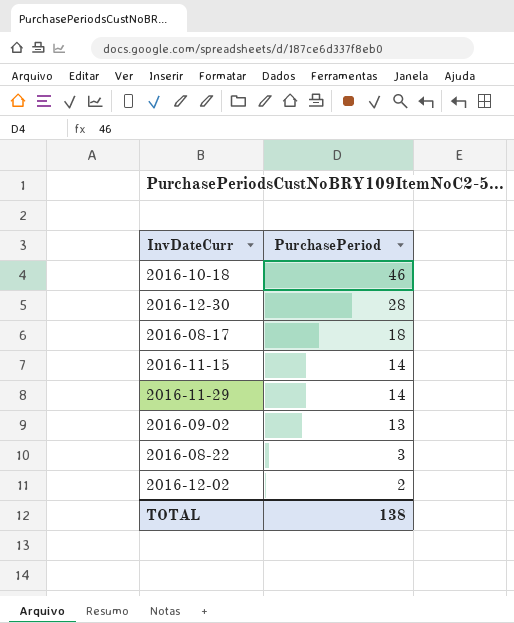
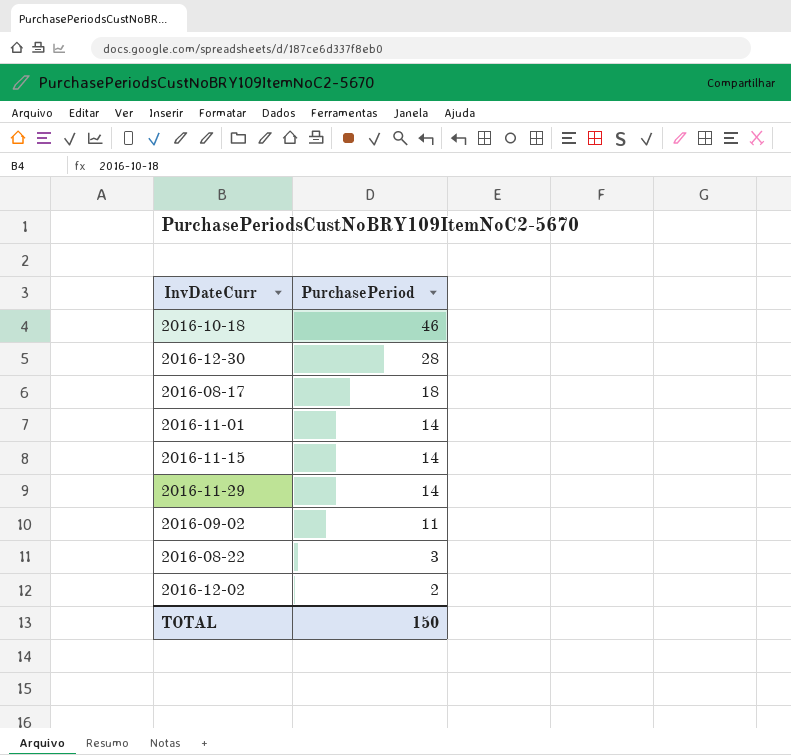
row 2016-11-01: none -> 14
2016-09-02 | PurchasePeriod: 13 -> 11
TOTAL | PurchasePeriod: 138 -> 150

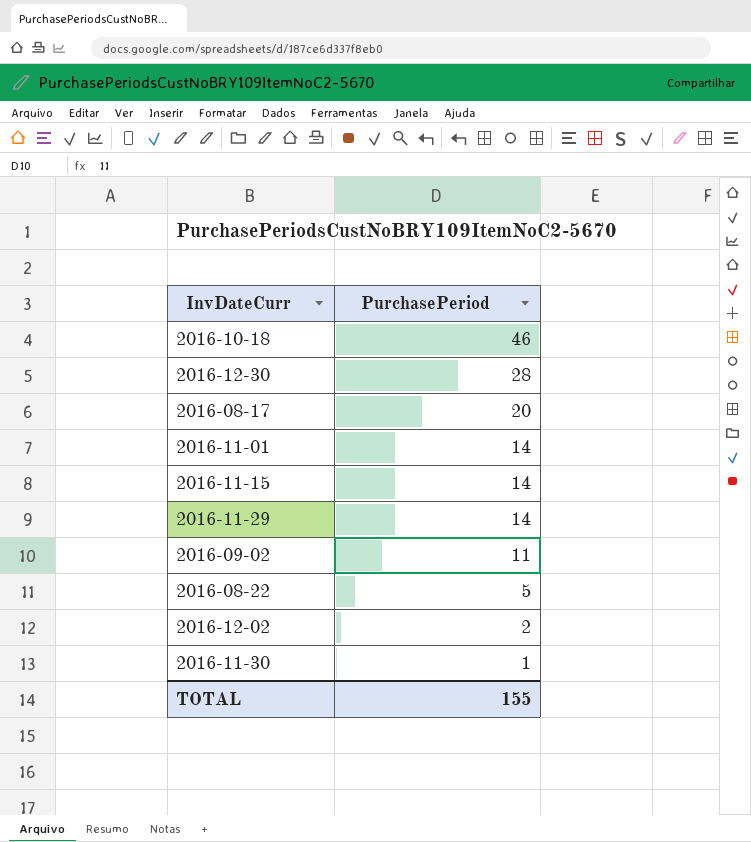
2016-08-17 | PurchasePeriod: 18 -> 20
2016-08-22 | PurchasePeriod: 3 -> 5
row 2016-11-30: none -> 1
TOTAL | PurchasePeriod: 150 -> 155

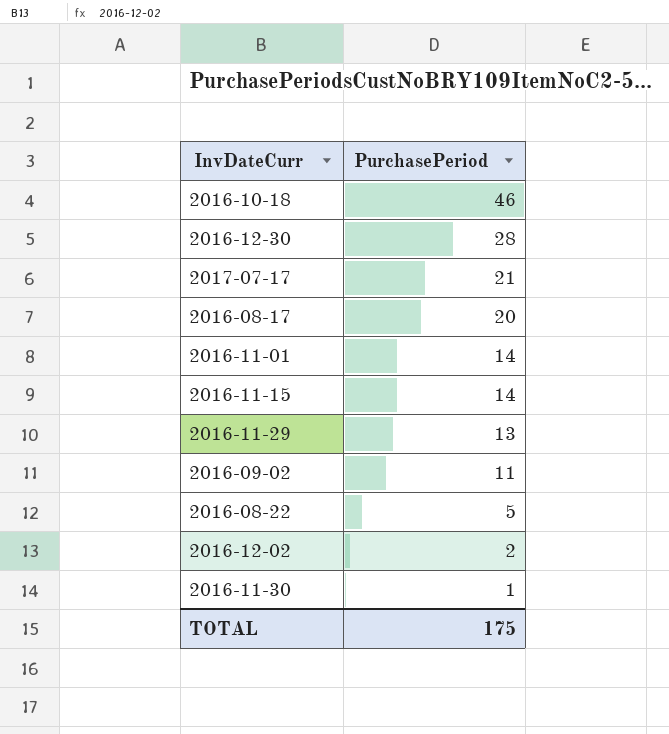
row 2017-07-17: none -> 21
2016-11-29 | PurchasePeriod: 14 -> 13
TOTAL | PurchasePeriod: 155 -> 175

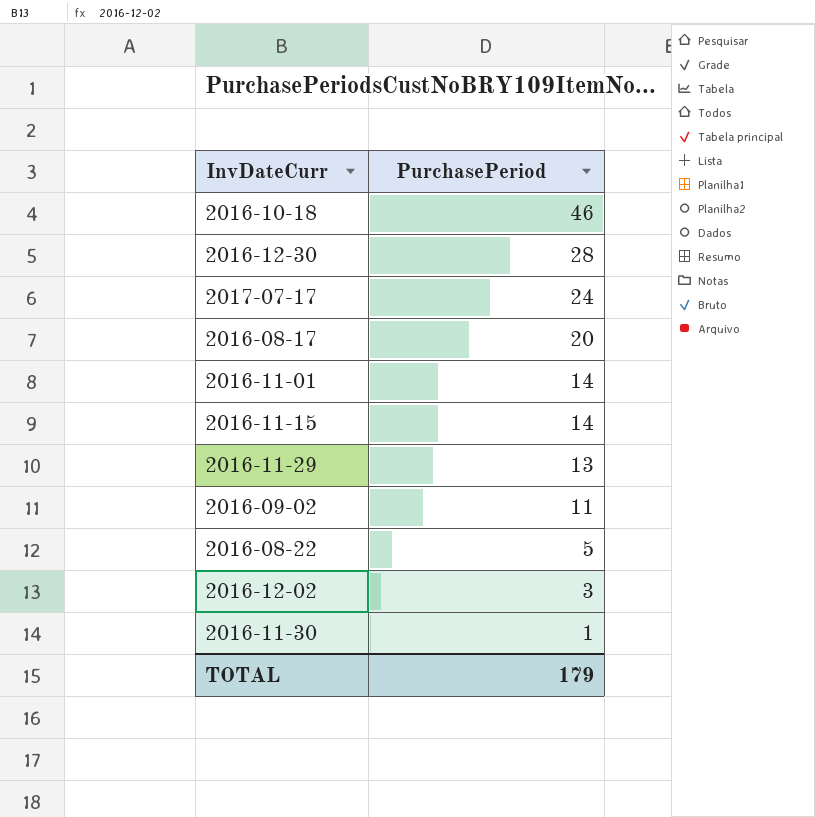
2017-07-17 | PurchasePeriod: 21 -> 24
2016-12-02 | PurchasePeriod: 2 -> 3
TOTAL | PurchasePeriod: 175 -> 179

